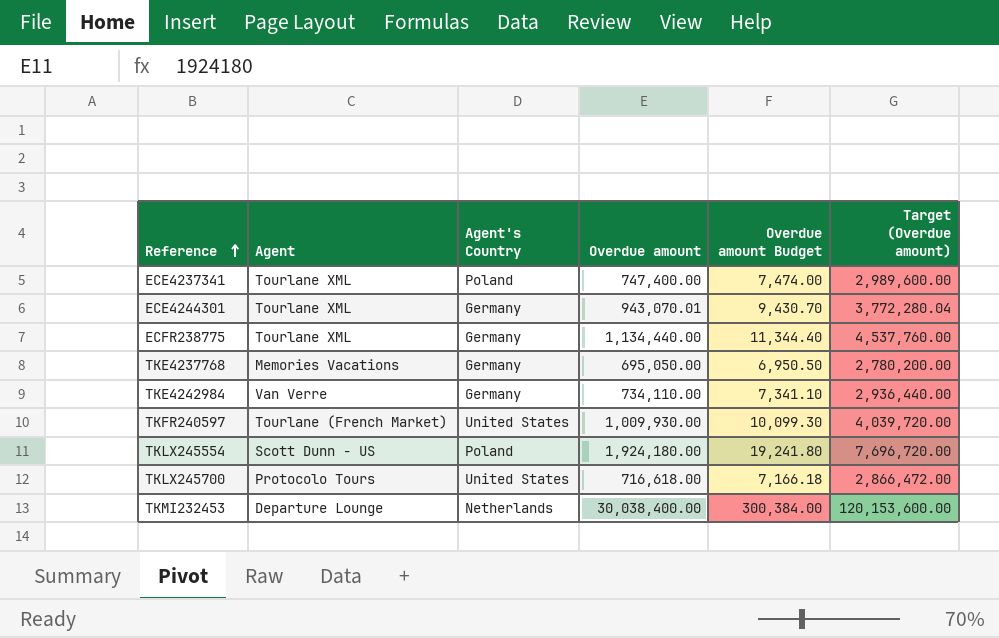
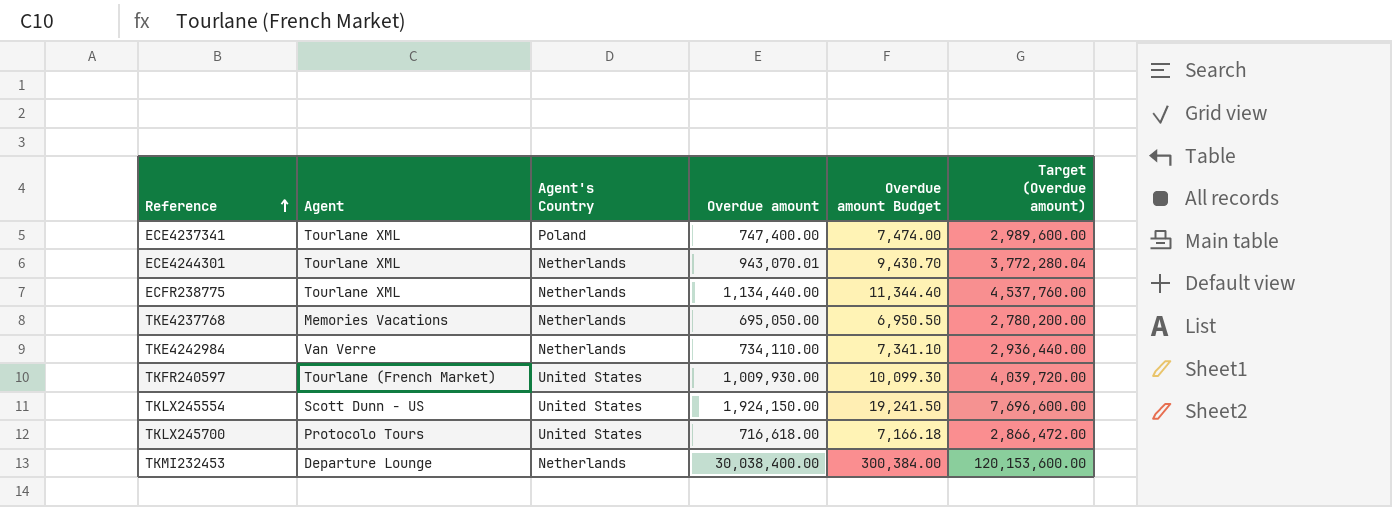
ECE4244301 | Agent's Country: Germany -> Netherlands
ECFR238775 | Agent's Country: Germany -> Netherlands
TKE4237768 | Agent's Country: Germany -> Netherlands
TKE4242984 | Agent's Country: Germany -> Netherlands
TKLX245554 | Agent's Country: Poland -> United States
TKLX245554 | Overdue amount: 1,924,180.00 -> 1,924,150.00
TKLX245554 | Overdue amount Budget: 19,241.80 -> 19,241.50
TKLX245554 | Target (Overdue amount): 7,696,720.00 -> 7,696,600.00

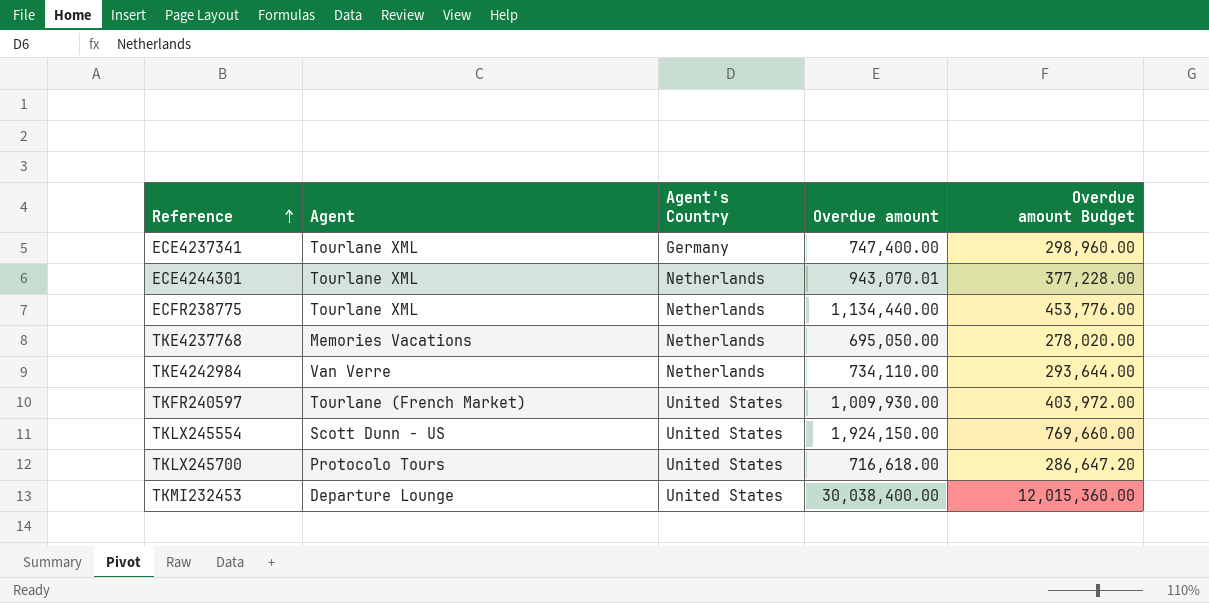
column Target (Overdue amount) | formula: [Overdue amount] * 4 -> none
column Overdue amount Budget | formula: [Overdue amount] * 0.01 -> [Overdue amount] * 0.4
ECE4237341 | Agent's Country: Poland -> Germany
TKMI232453 | Agent's Country: Netherlands -> United States

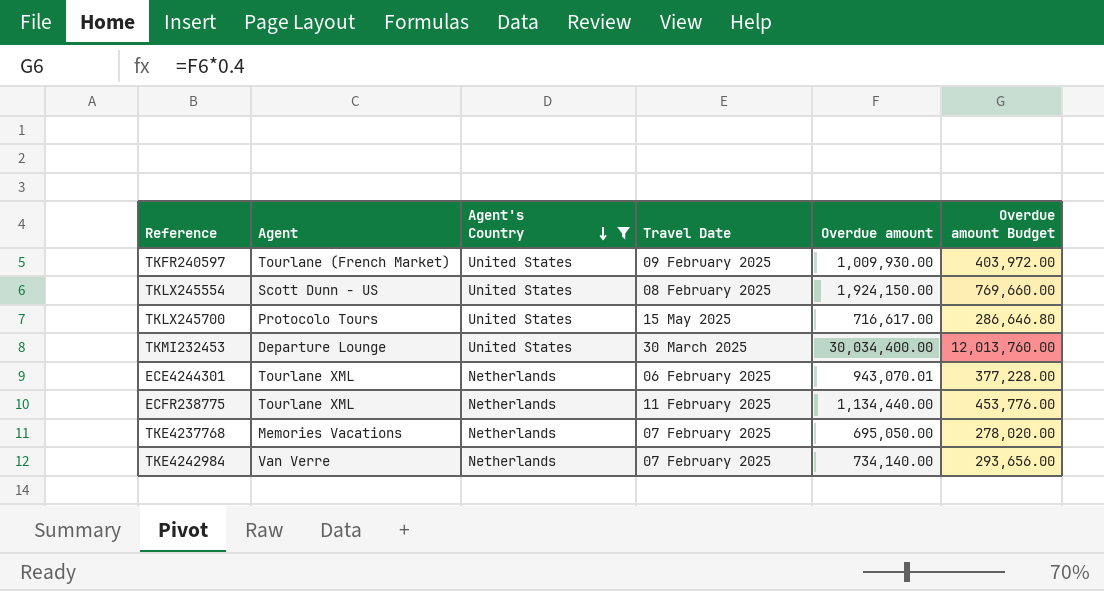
filter: none -> Agent's Country != Germany
row order: Reference ascending -> Agent's Country descending
column Travel Date | position: none -> 4
TKLX245700 | Overdue amount: 716,618.00 -> 716,617.00
TKLX245700 | Overdue amount Budget: 286,647.20 -> 286,646.80
TKMI232453 | Overdue amount: 30,038,400.00 -> 30,034,400.00
TKMI232453 | Overdue amount Budget: 12,015,360.00 -> 12,013,760.00
TKE4242984 | Overdue amount: 734,110.00 -> 734,140.00
TKE4242984 | Overdue amount Budget: 293,644.00 -> 293,656.00

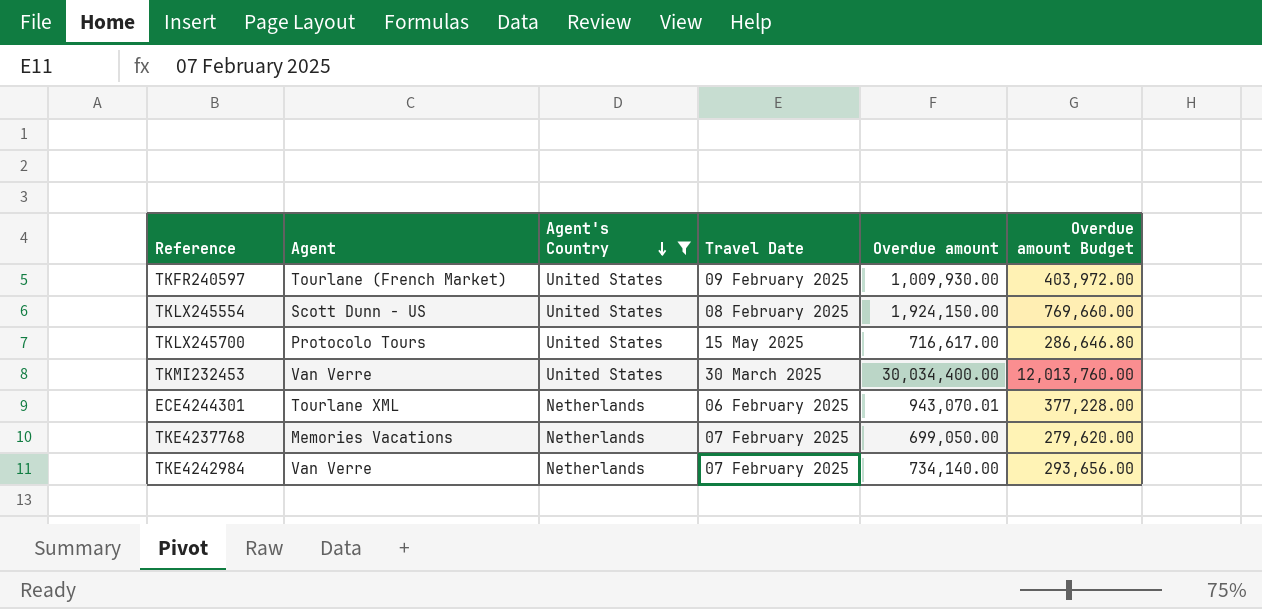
row ECFR238775: Tourlane XML | Netherlands | 11 February 2025 | 1,134,440.00 | 453,776.00 -> none
TKMI232453 | Agent: Departure Lounge -> Van Verre
TKE4237768 | Overdue amount: 695,050.00 -> 699,050.00
TKE4237768 | Overdue amount Budget: 278,020.00 -> 279,620.00

